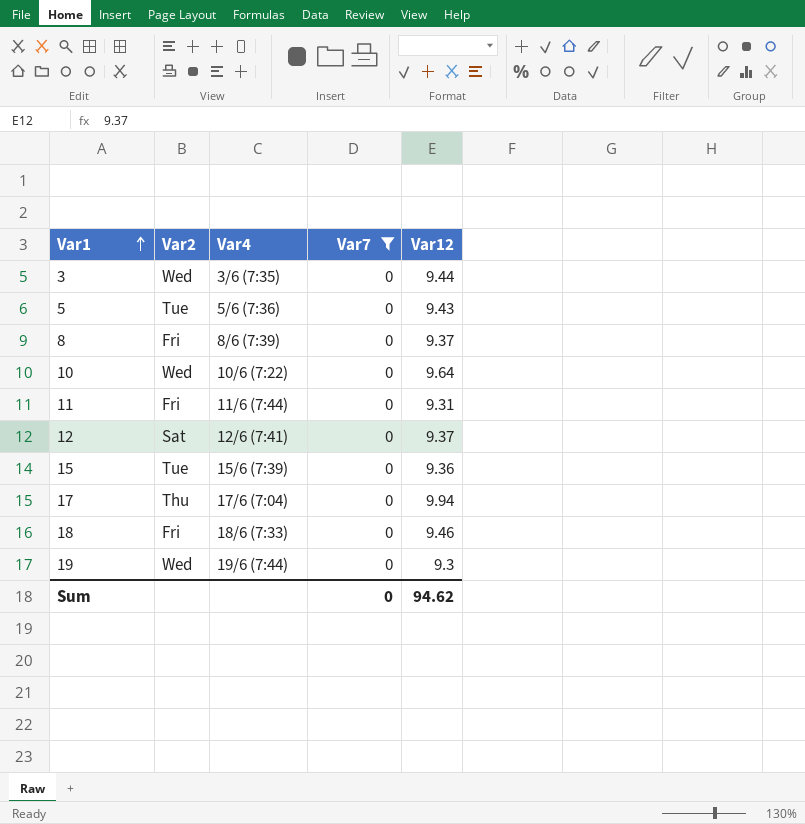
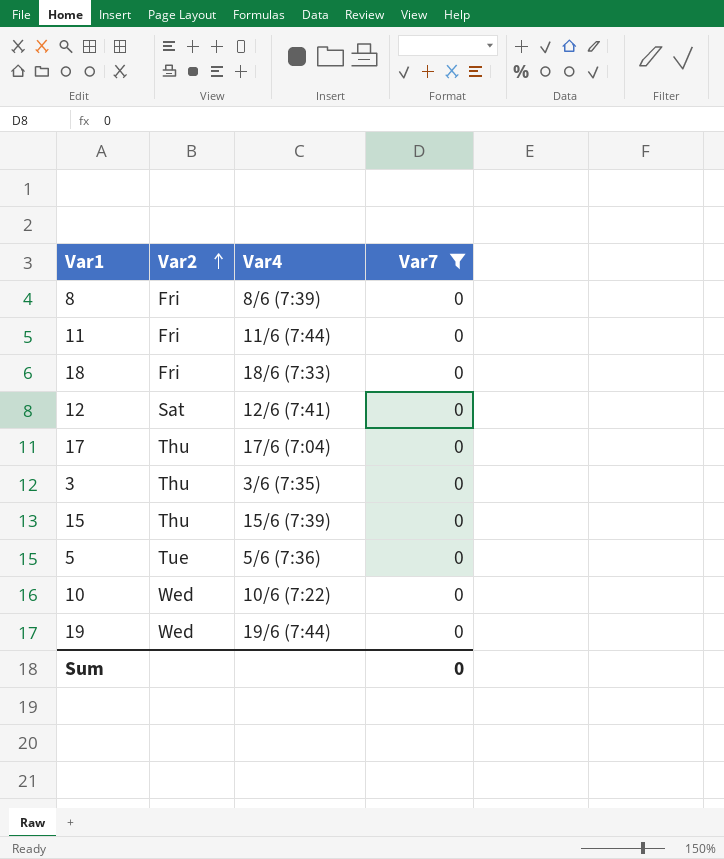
row order: Var1 ascending -> Var2 ascending
column Var12 | position: 5 -> none
3 | Var2: Wed -> Thu
15 | Var2: Tue -> Thu

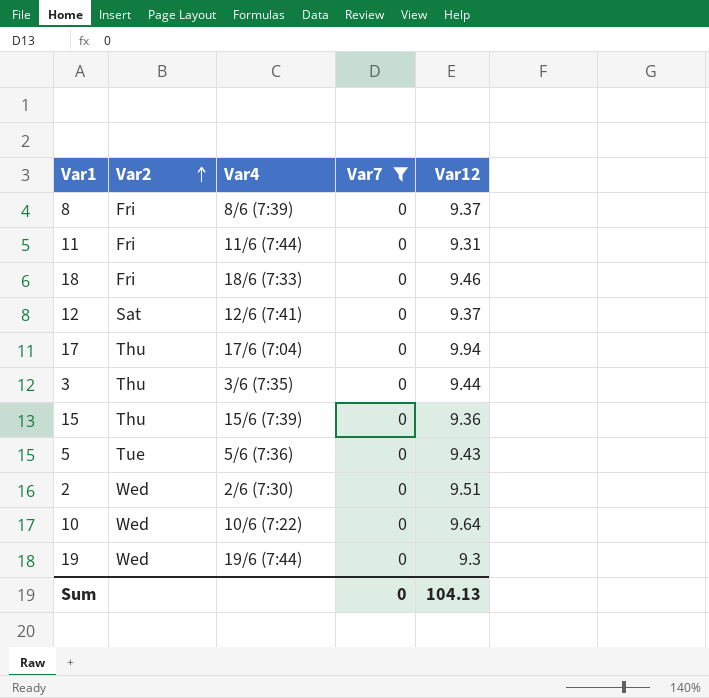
column Var12 | position: none -> 5
row 2: none -> Wed | 2/6 (7:30) | 0 | 9.51

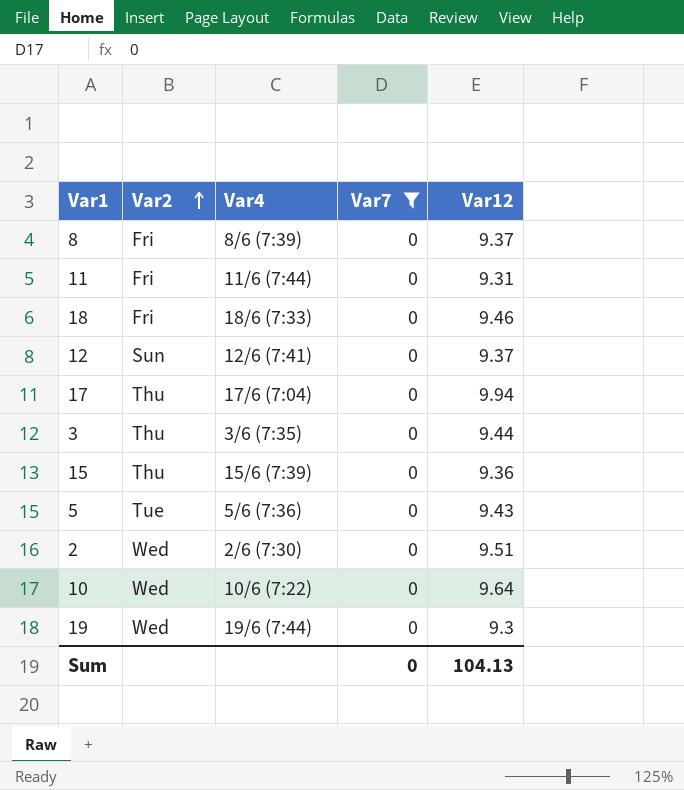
12 | Var2: Sat -> Sun

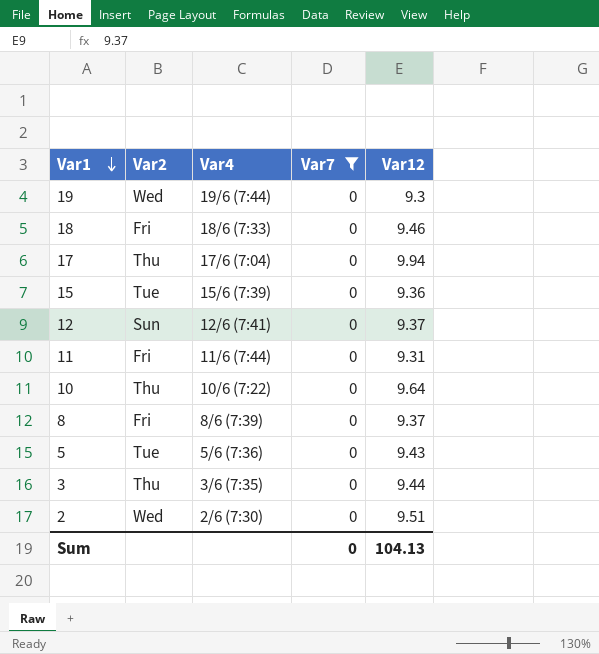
row order: Var2 ascending -> Var1 descending
15 | Var2: Thu -> Tue
10 | Var2: Wed -> Thu

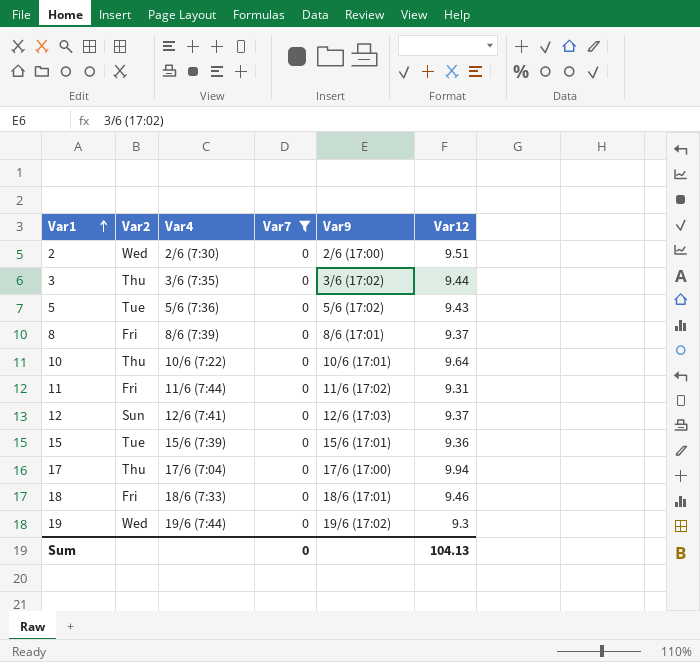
row order: Var1 descending -> Var1 ascending
column Var9 | position: none -> 5

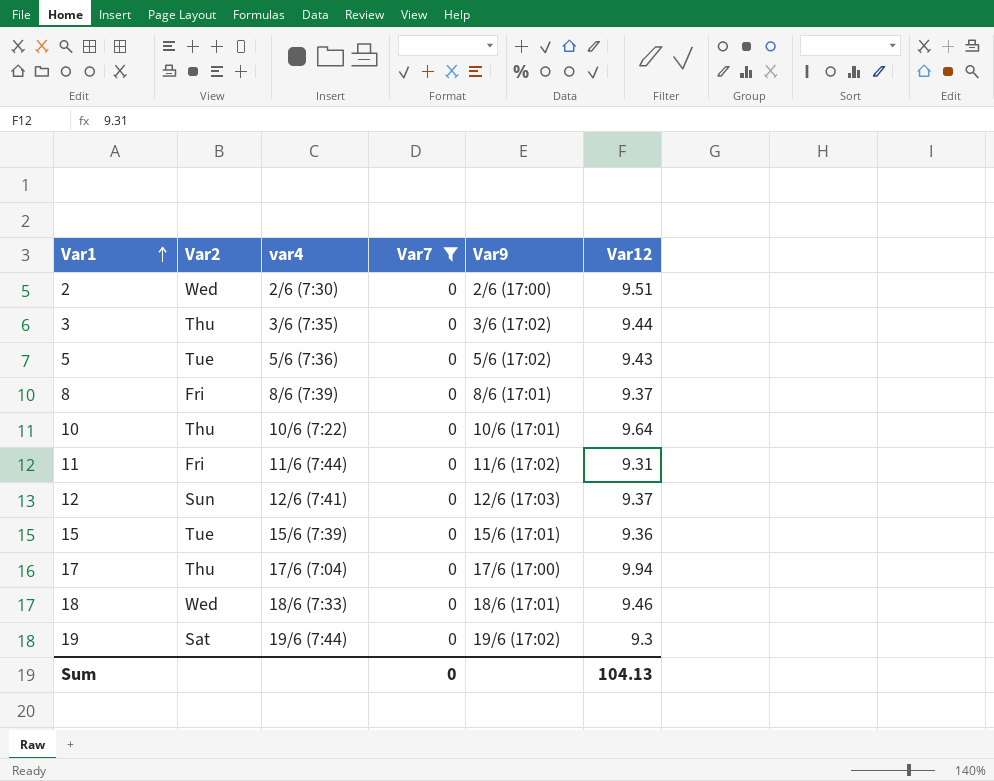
column name: Var4 -> var4
18 | Var2: Fri -> Wed
19 | Var2: Wed -> Sat

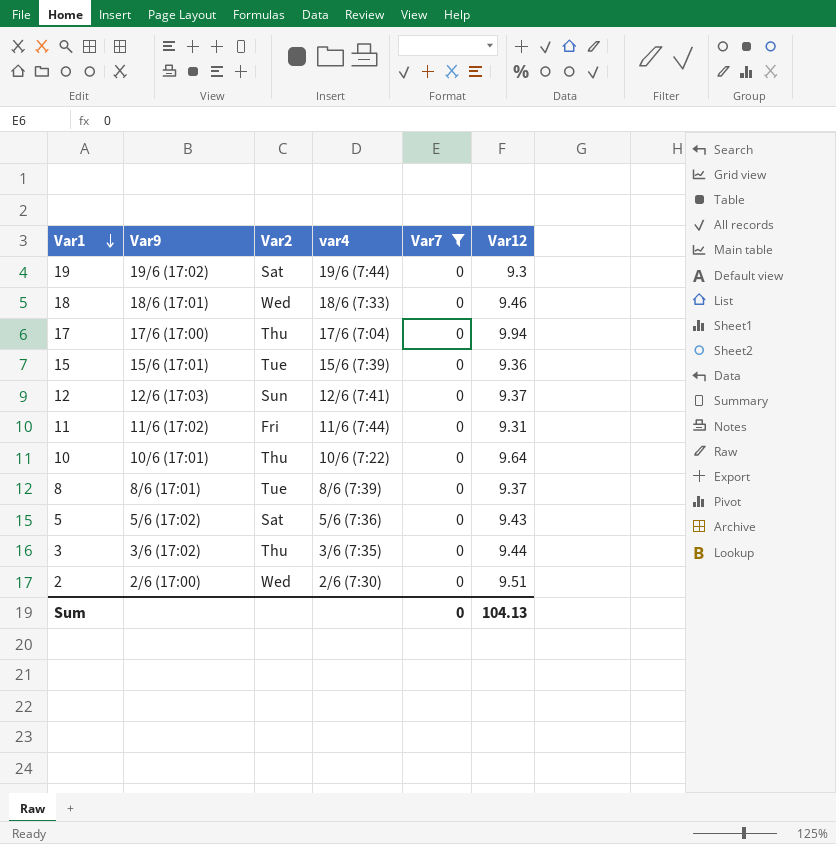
row order: Var1 ascending -> Var1 descending
column Var9 | position: 5 -> 2
8 | Var2: Fri -> Tue
5 | Var2: Tue -> Sat

